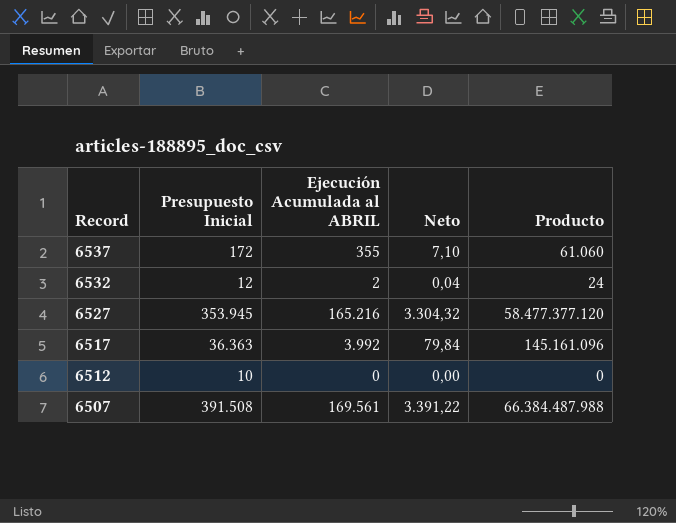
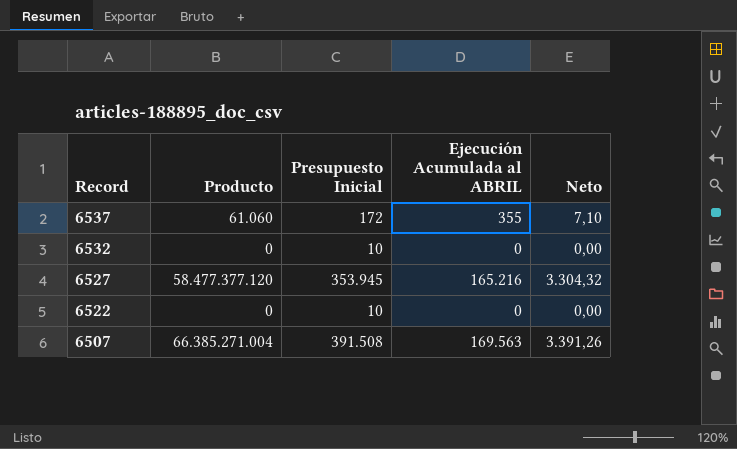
column Producto | position: 5 -> 2
row 6517: 36.363 | 3.992 | 79,84 | 145.161.096 -> none
row 6512: 10 | 0 | 0,00 | 0 -> none
6532 | Producto: 24 -> 0
6532 | Presupuesto Inicial: 12 -> 10
6532 | Ejecución Acumulada al ABRIL: 2 -> 0
6532 | Neto: 0,04 -> 0,00
row 6522: none -> 0 | 10 | 0 | 0,00
6507 | Producto: 66.384.487.988 -> 66.385.271.004
6507 | Ejecución Acumulada al ABRIL: 169.561 -> 169.563
6507 | Neto: 3.391,22 -> 3.391,26

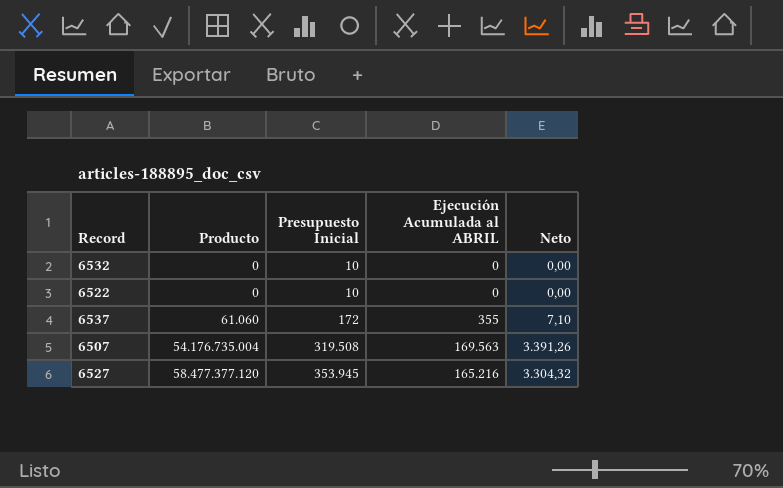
row order: Record descending -> Producto ascending
6507 | Producto: 66.385.271.004 -> 54.176.735.004
6507 | Presupuesto Inicial: 391.508 -> 319.508

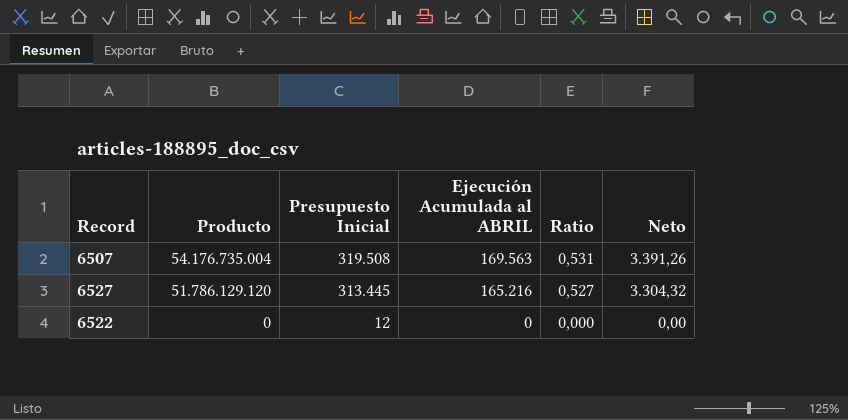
row order: Producto ascending -> Producto descending
column Ratio | formula: none -> [Ejecución Acumulada al ABRIL] / [Presupuesto Inicial]
row 6532: 0 | 10 | 0 | 0,00 -> none
row 6537: 61.060 | 172 | 355 | 7,10 -> none
6527 | Producto: 58.477.377.120 -> 51.786.129.120
6527 | Presupuesto Inicial: 353.945 -> 313.445
6522 | Presupuesto Inicial: 10 -> 12

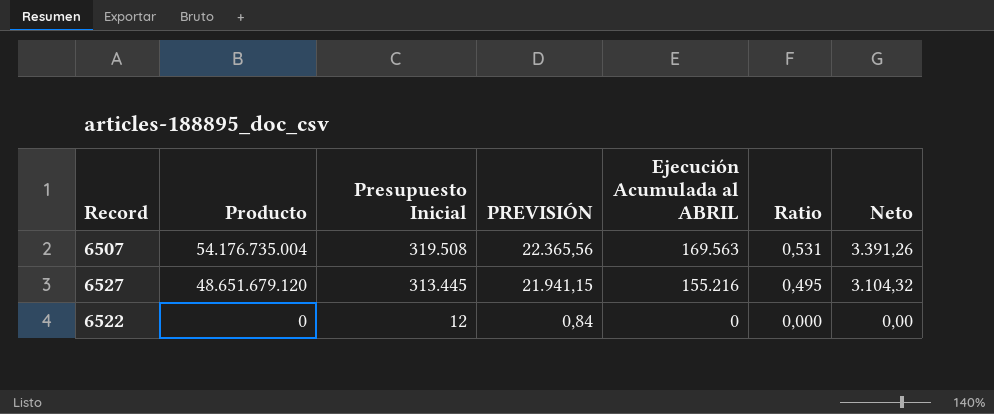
column PREVISIÓN | formula: none -> [Presupuesto Inicial] * 0,07
6527 | Producto: 51.786.129.120 -> 48.651.679.120
6527 | Ejecución Acumulada al ABRIL: 165.216 -> 155.216
6527 | Ratio: 0,527 -> 0,495
6527 | Neto: 3.304,32 -> 3.104,32

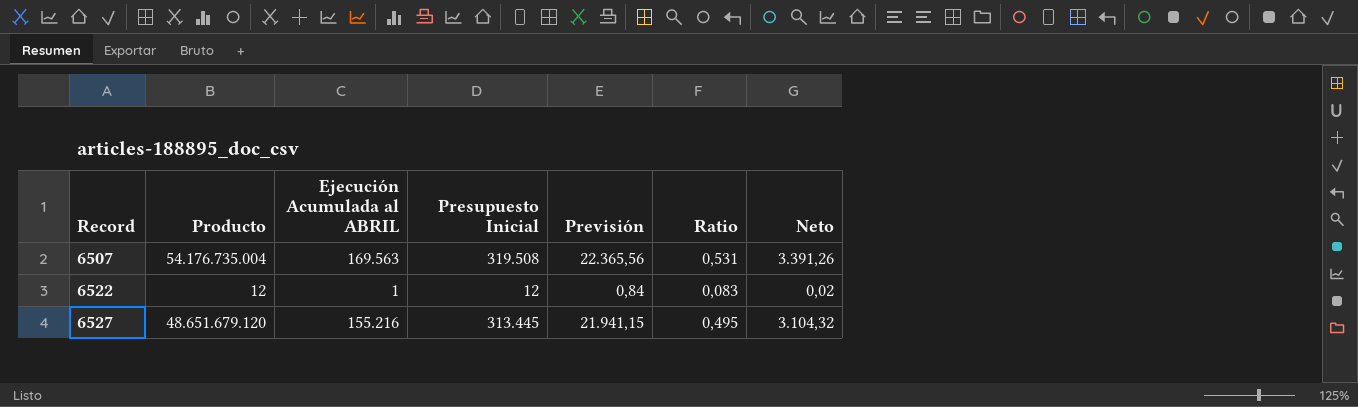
row order: Producto descending -> Record ascending
column Ejecución Acumulada al ABRIL | position: 5 -> 3
column name: PREVISIÓN -> Previsión
6522 | Producto: 0 -> 12
6522 | Ejecución Acumulada al ABRIL: 0 -> 1
6522 | Ratio: 0,000 -> 0,083
6522 | Neto: 0,00 -> 0,02

